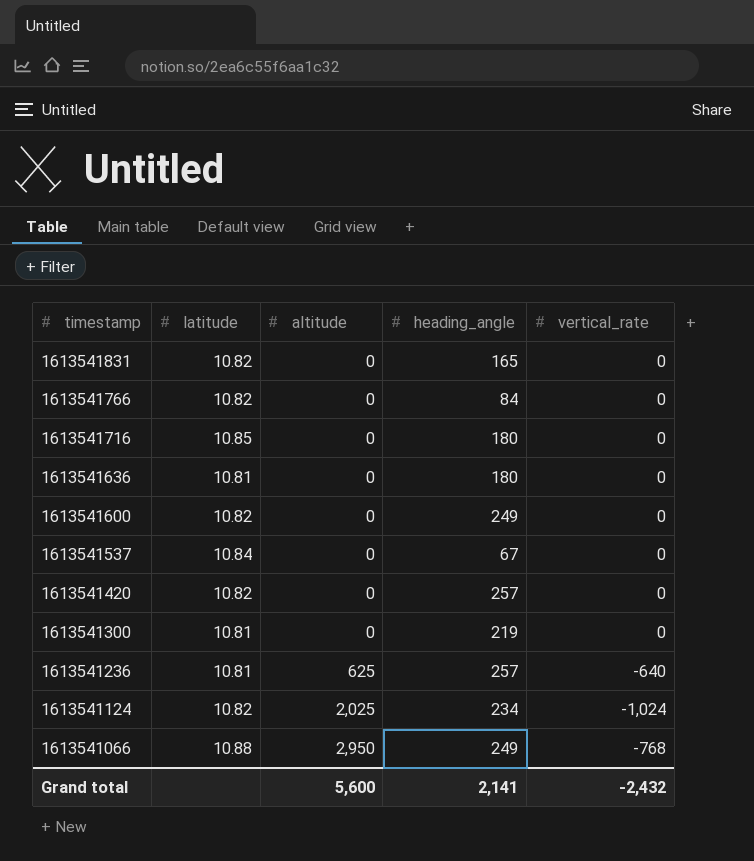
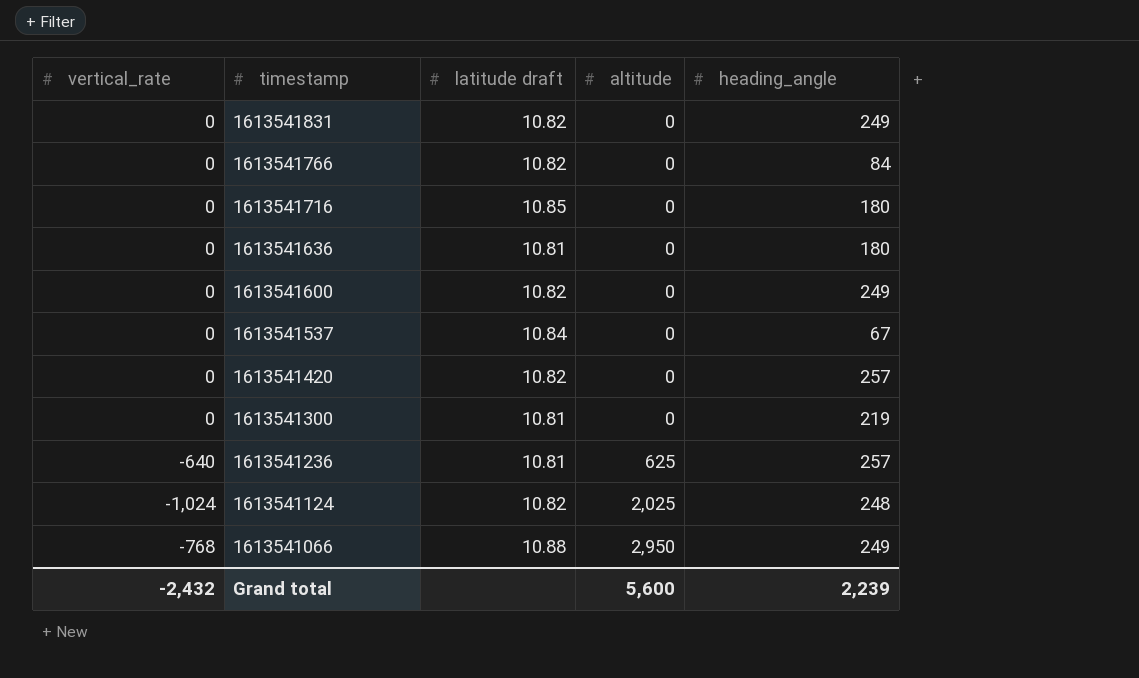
column vertical_rate | position: 5 -> 1
column name: latitude -> latitude draft
1613541831 | heading_angle: 165 -> 249
1613541124 | heading_angle: 234 -> 248
Grand total | heading_angle: 2,141 -> 2,239

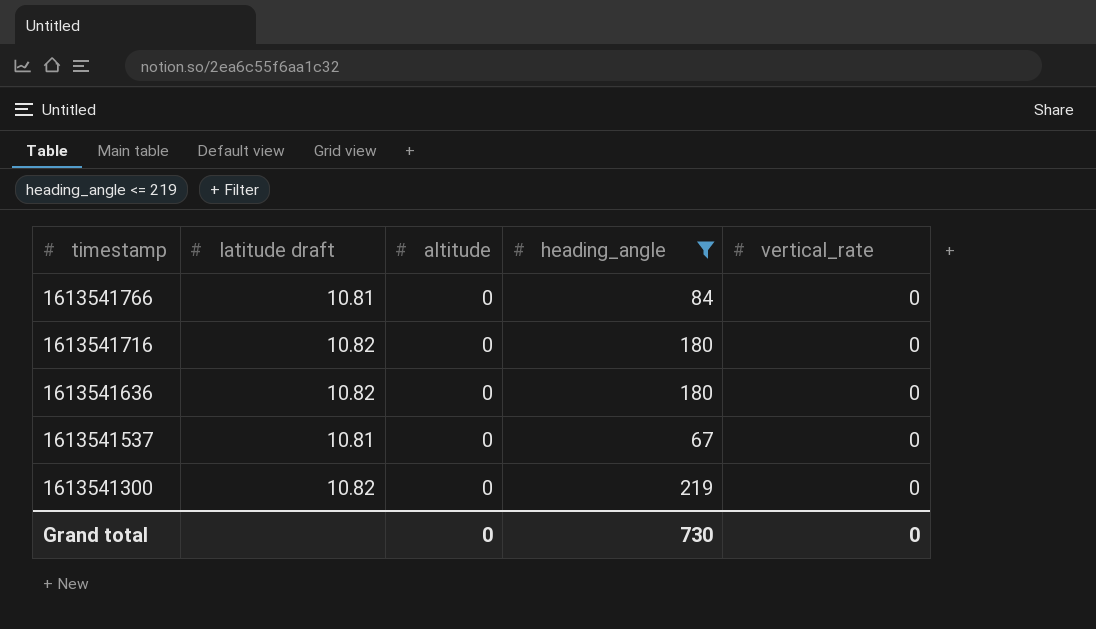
filter: none -> heading_angle <= 219
column vertical_rate | position: 1 -> 5
1613541766 | latitude draft: 10.82 -> 10.81
1613541716 | latitude draft: 10.85 -> 10.82
1613541636 | latitude draft: 10.81 -> 10.82
1613541537 | latitude draft: 10.84 -> 10.81
1613541300 | latitude draft: 10.81 -> 10.82
Grand total | altitude: 5,600 -> 0
Grand total | heading_angle: 2,239 -> 730
Grand total | vertical_rate: -2,432 -> 0

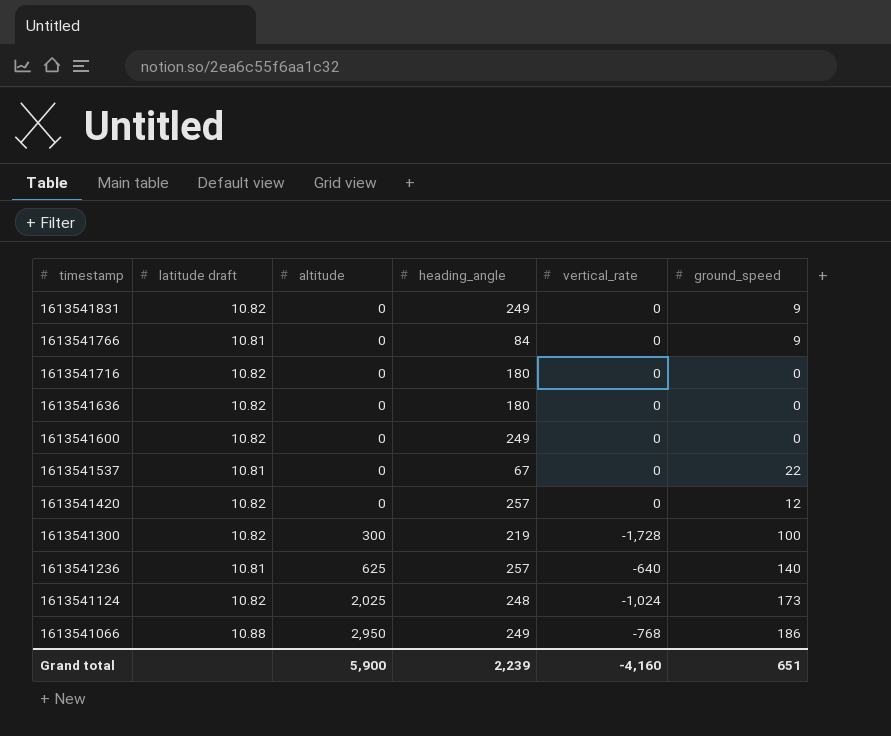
filter: heading_angle <= 219 -> none
column ground_speed | position: none -> 6
1613541300 | altitude: 0 -> 300
1613541300 | vertical_rate: 0 -> -1,728
Grand total | altitude: 0 -> 5,900
Grand total | heading_angle: 730 -> 2,239
Grand total | vertical_rate: 0 -> -4,160

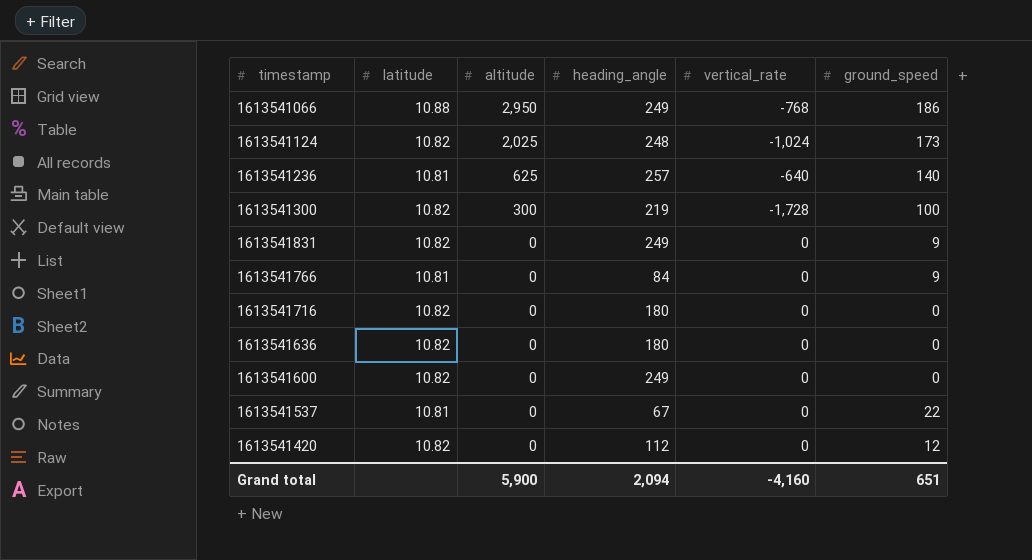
row order: timestamp descending -> altitude descending
column name: latitude draft -> latitude
1613541420 | heading_angle: 257 -> 112
Grand total | heading_angle: 2,239 -> 2,094

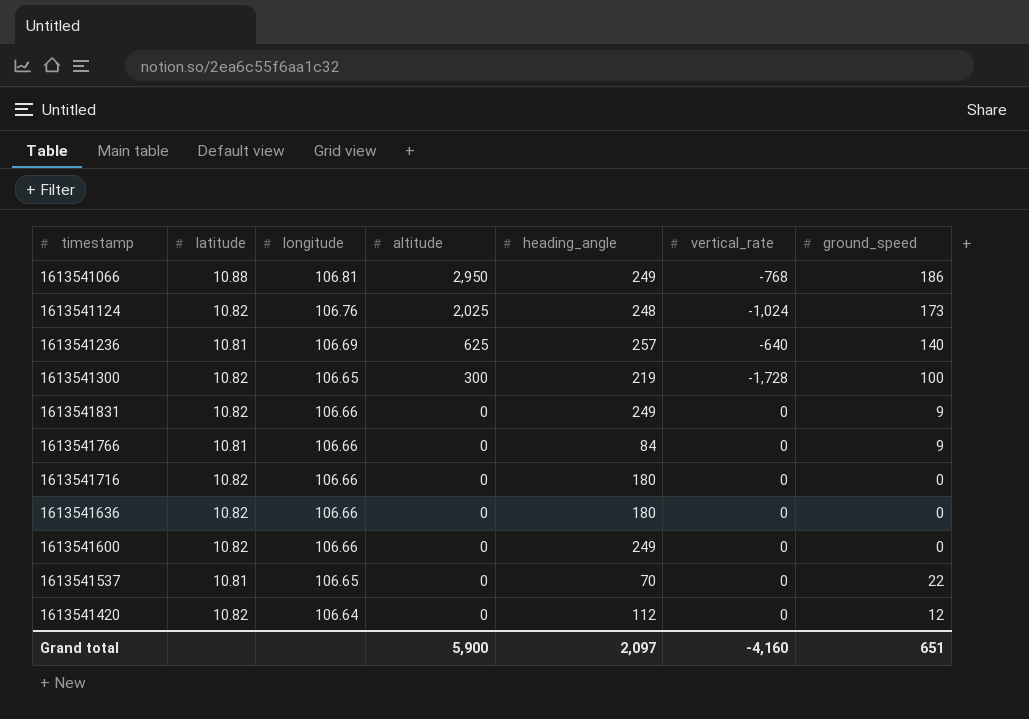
column longitude | position: none -> 3
1613541537 | heading_angle: 67 -> 70
Grand total | heading_angle: 2,094 -> 2,097

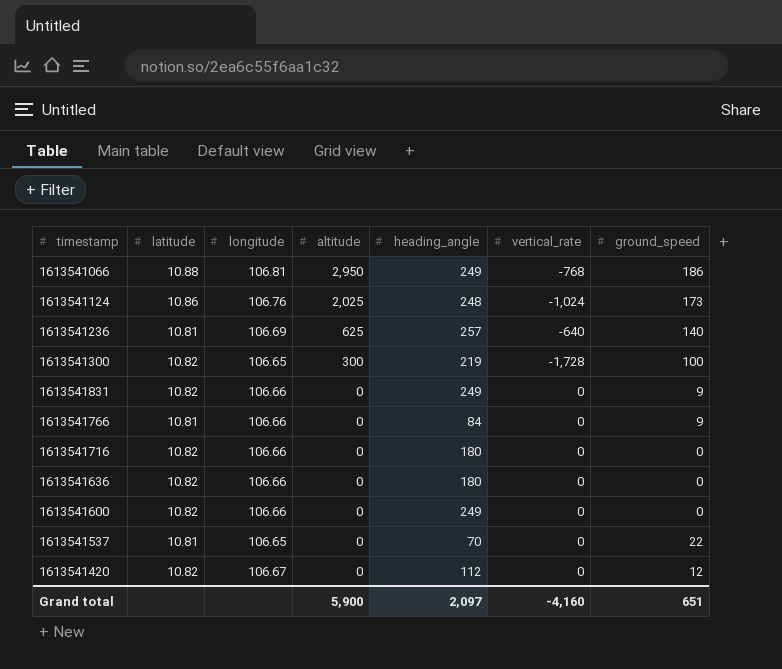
1613541124 | latitude: 10.82 -> 10.86
1613541420 | longitude: 106.64 -> 106.67

